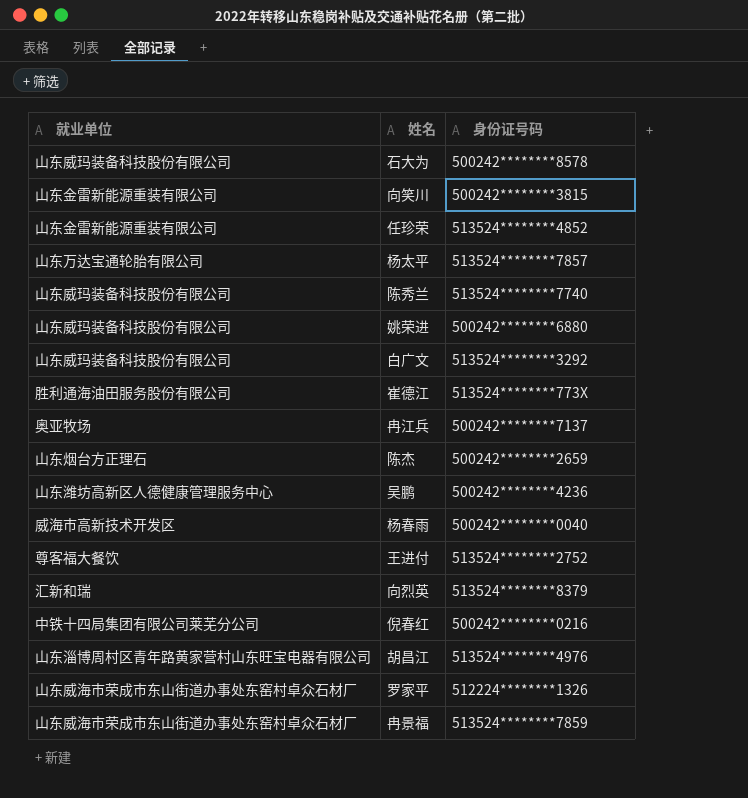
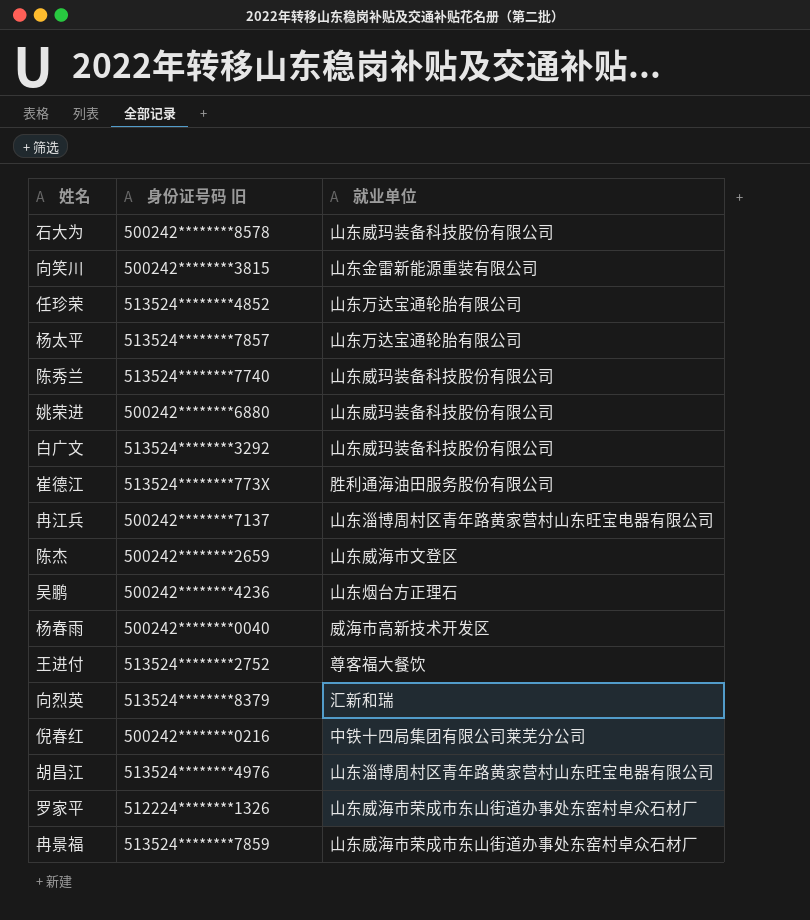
column name: 身份证号码 -> 身份证号码 旧
column 就业单位 | position: 1 -> 3
任珍荣 | 就业单位: 山东金雷新能源重装有限公司 -> 山东万达宝通轮胎有限公司
冉江兵 | 就业单位: 奥亚牧场 -> 山东淄博周村区青年路黄家营村山东旺宝电器有限公司
陈杰 | 就业单位: 山东烟台方正理石 -> 山东威海市文登区
吴鹏 | 就业单位: 山东潍坊高新区人德健康管理服务中心 -> 山东烟台方正理石

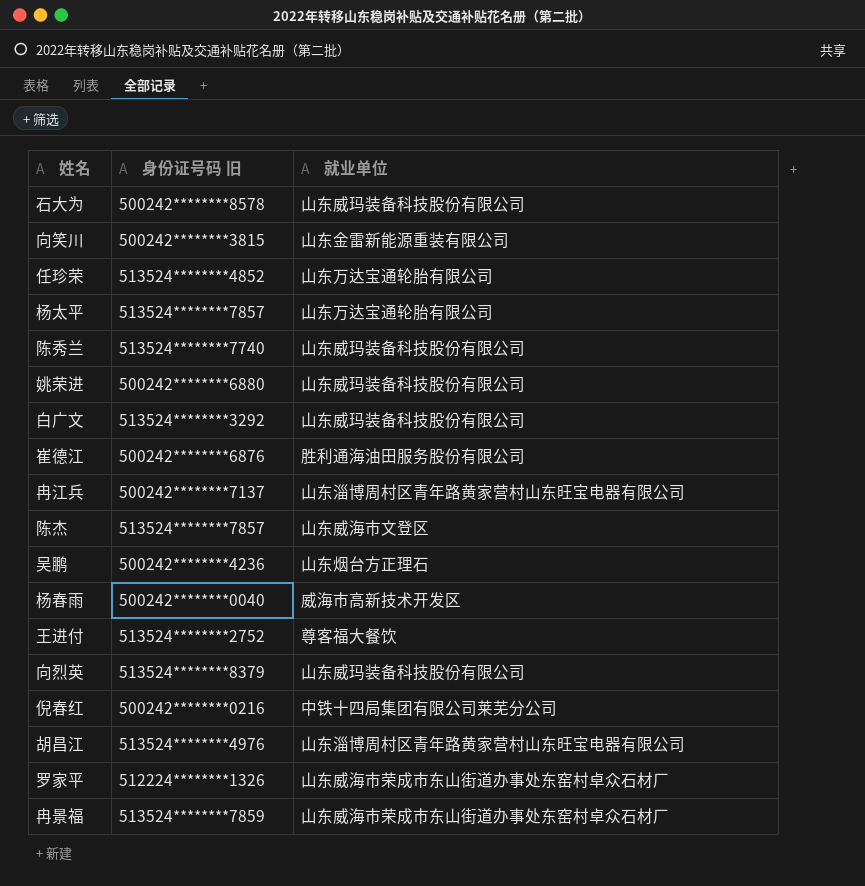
崔德江 | 身份证号码 旧: 513524********773X -> 500242********6876
陈杰 | 身份证号码 旧: 500242********2659 -> 513524********7857
向烈英 | 就业单位: 汇新和瑞 -> 山东威玛装备科技股份有限公司

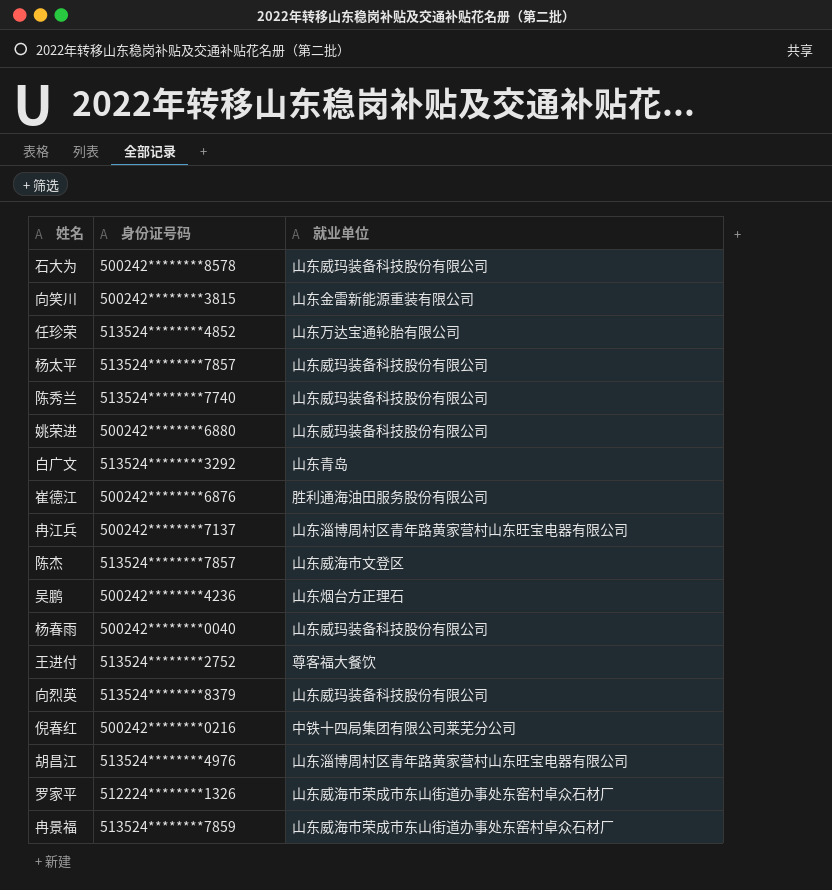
column name: 身份证号码 旧 -> 身份证号码
杨太平 | 就业单位: 山东万达宝通轮胎有限公司 -> 山东威玛装备科技股份有限公司
白广文 | 就业单位: 山东威玛装备科技股份有限公司 -> 山东青岛
杨春雨 | 就业单位: 威海市高新技术开发区 -> 山东威玛装备科技股份有限公司

